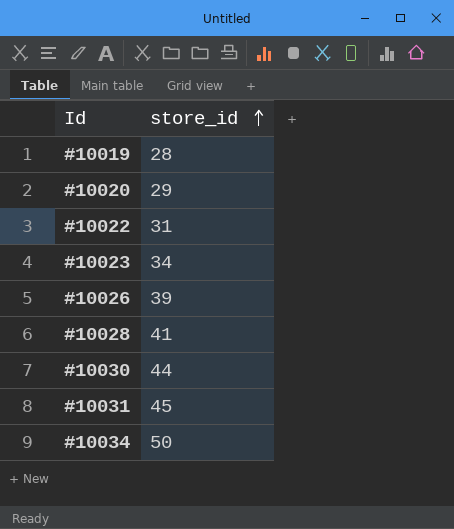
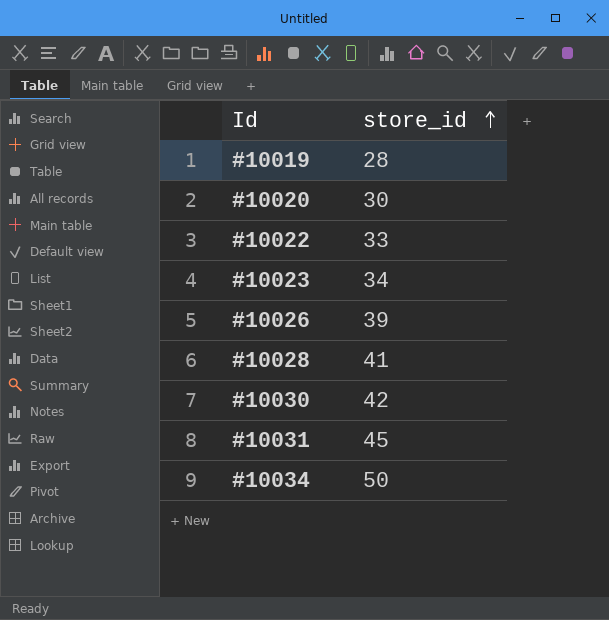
#10020 | store_id: 29 -> 30
#10022 | store_id: 31 -> 33
#10030 | store_id: 44 -> 42

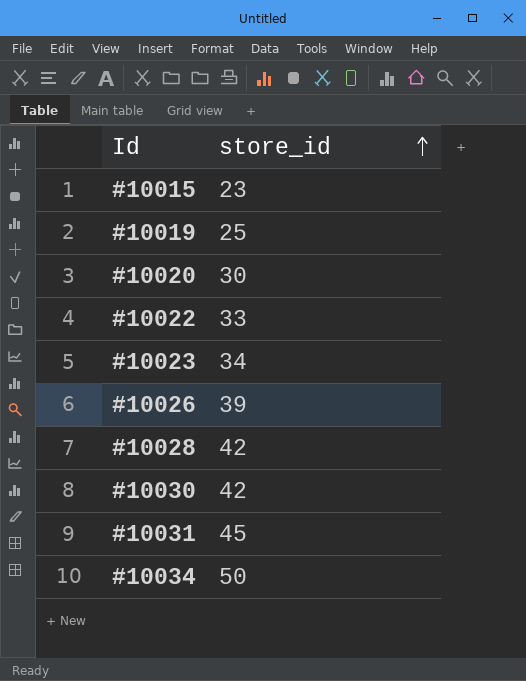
row #10015: none -> 23
#10019 | store_id: 28 -> 25
#10028 | store_id: 41 -> 42

